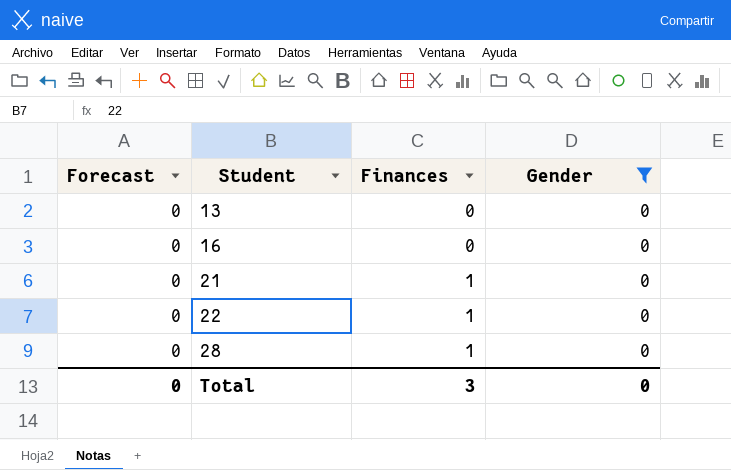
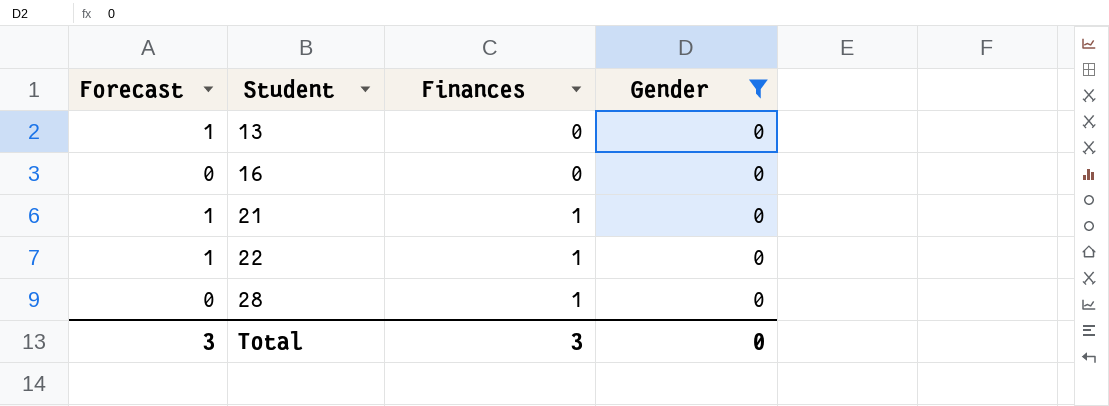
13 | Forecast: 0 -> 1
21 | Forecast: 0 -> 1
22 | Forecast: 0 -> 1
Total | Forecast: 0 -> 3

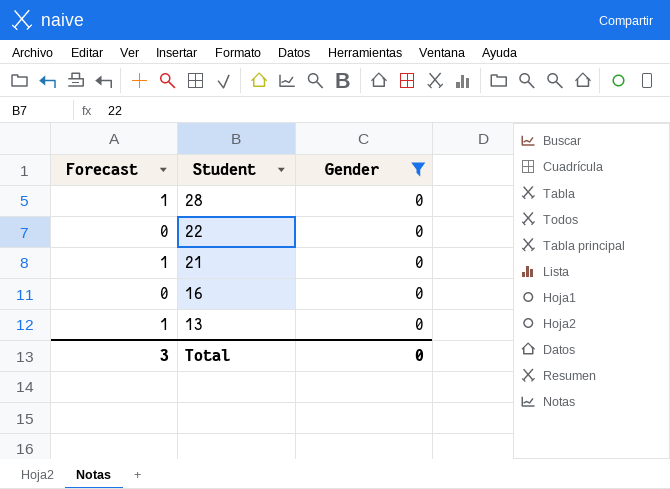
row order: Student ascending -> Student descending
column Finances | position: 3 -> none
28 | Forecast: 0 -> 1
22 | Forecast: 1 -> 0

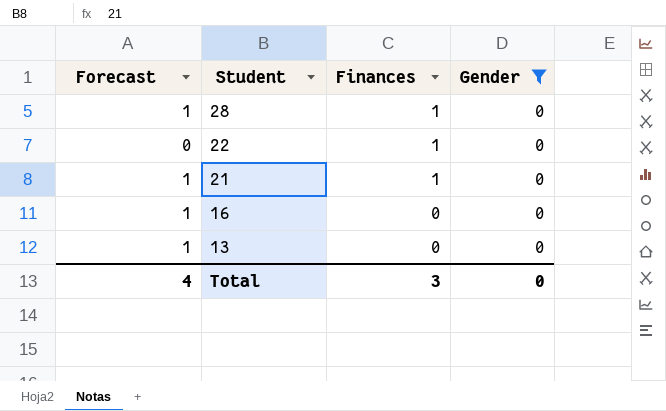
column Finances | position: none -> 3
16 | Forecast: 0 -> 1
Total | Forecast: 3 -> 4

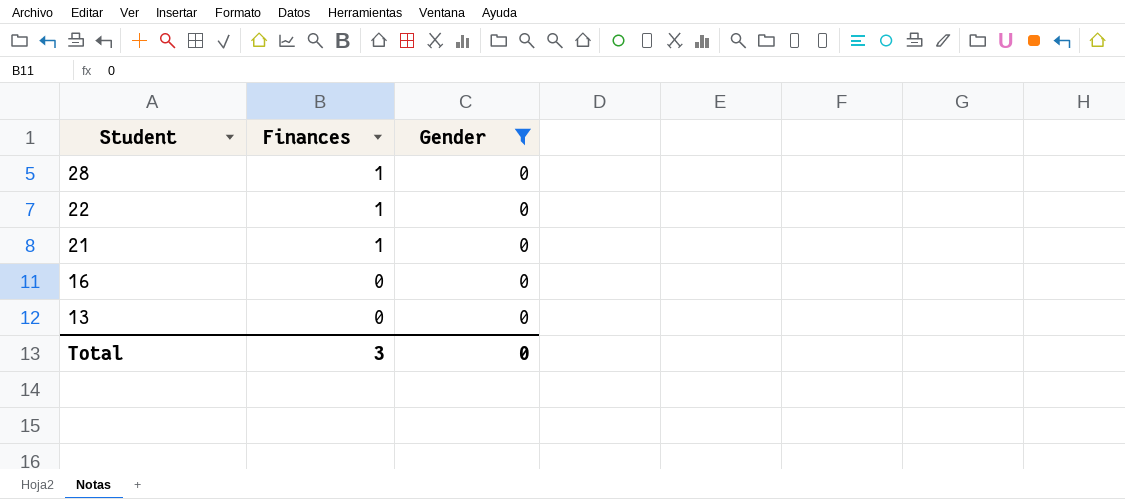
column Forecast | position: 1 -> none

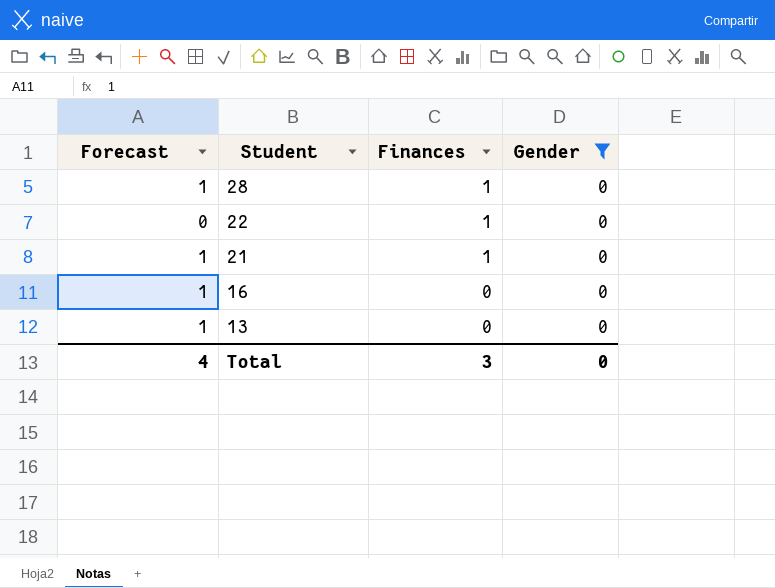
column Forecast | position: none -> 1

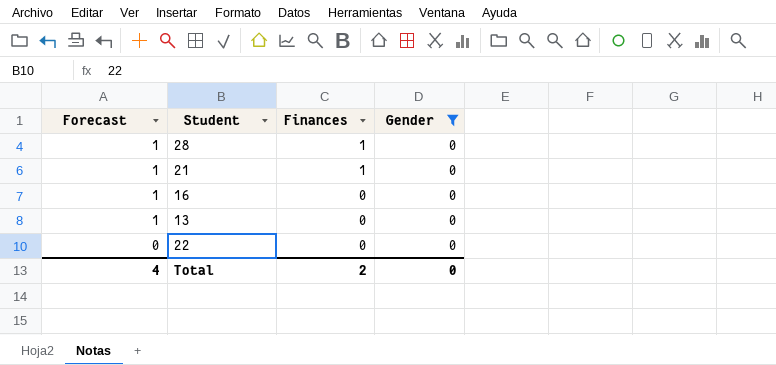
row order: Student descending -> Forecast descending
22 | Finances: 1 -> 0
Total | Finances: 3 -> 2

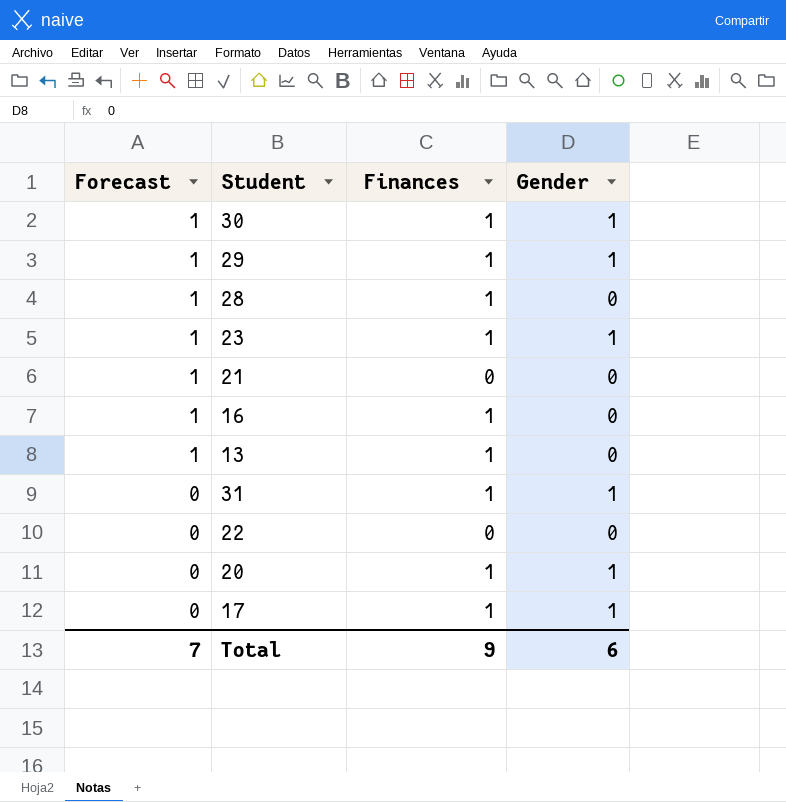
filter: Gender = 0 -> none
21 | Finances: 1 -> 0
16 | Finances: 0 -> 1
13 | Finances: 0 -> 1
Total | Forecast: 4 -> 7
Total | Finances: 2 -> 9
Total | Gender: 0 -> 6

